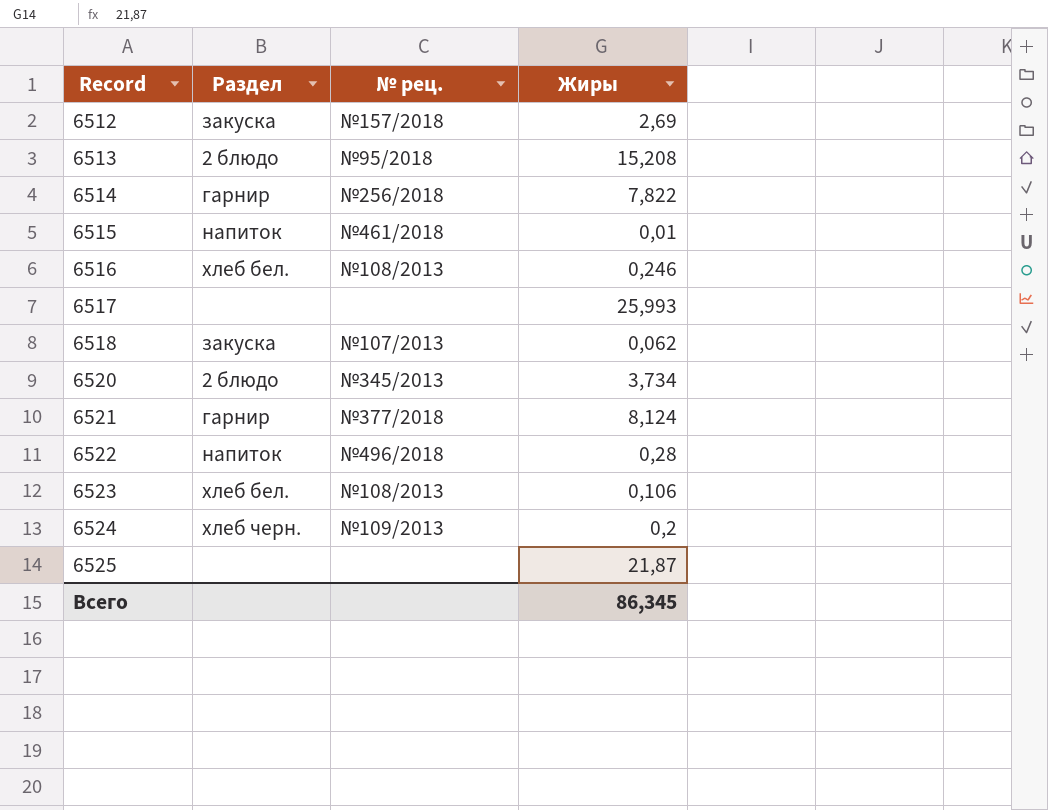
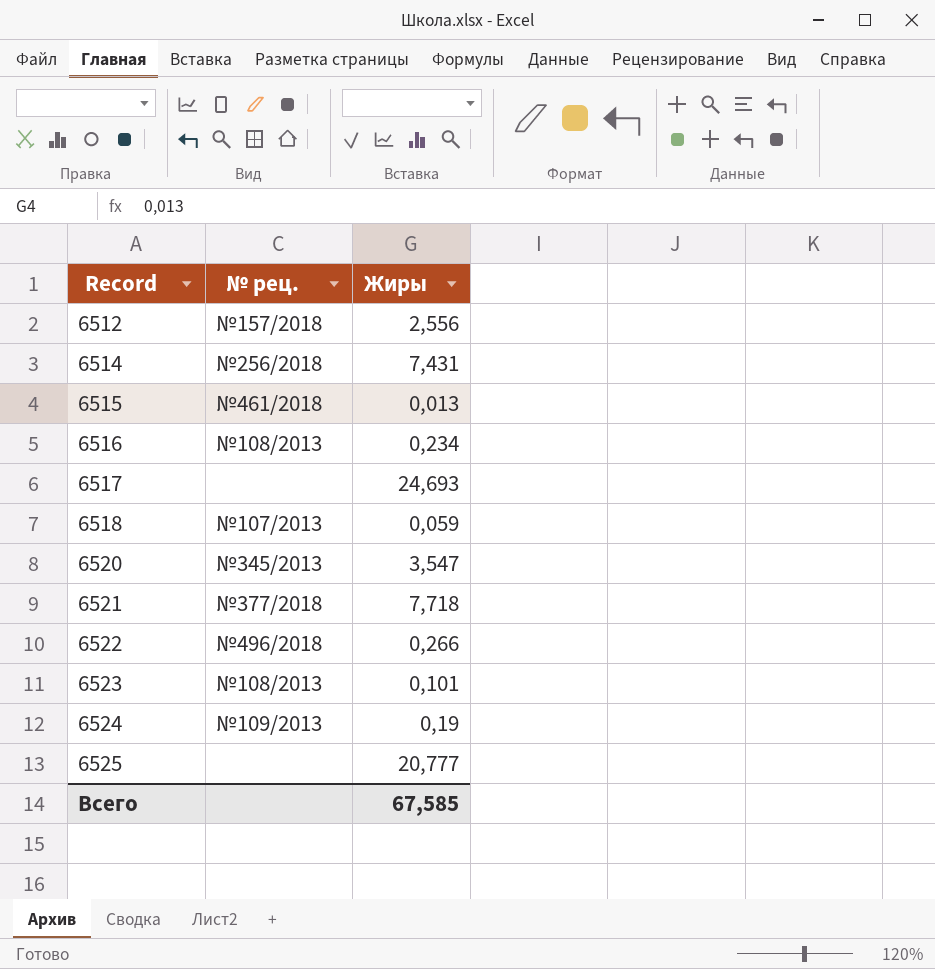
column Раздел | position: 2 -> none
row 6513: 2 блюдо | №95/2018 | 15,208 -> none
6512 | Жиры: 2,69 -> 2,556
6514 | Жиры: 7,822 -> 7,431
6515 | Жиры: 0,01 -> 0,013
6516 | Жиры: 0,246 -> 0,234
6517 | Жиры: 25,993 -> 24,693
6518 | Жиры: 0,062 -> 0,059
6520 | Жиры: 3,734 -> 3,547
6521 | Жиры: 8,124 -> 7,718
6522 | Жиры: 0,28 -> 0,266
6523 | Жиры: 0,106 -> 0,101
6524 | Жиры: 0,2 -> 0,19
6525 | Жиры: 21,87 -> 20,777
Всего | Жиры: 86,345 -> 67,585

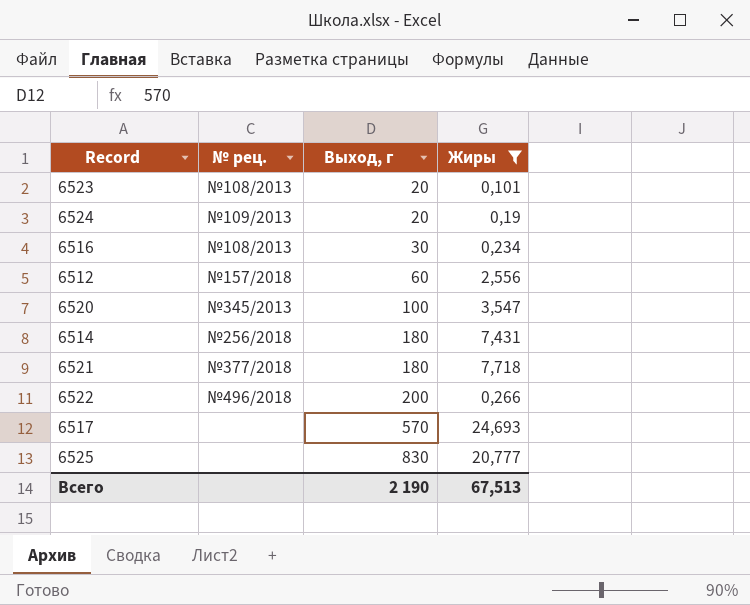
filter: none -> Жиры >= 0,101
row order: Record ascending -> Выход, г ascending
column Выход, г | position: none -> 3
Всего | Жиры: 67,585 -> 67,513

